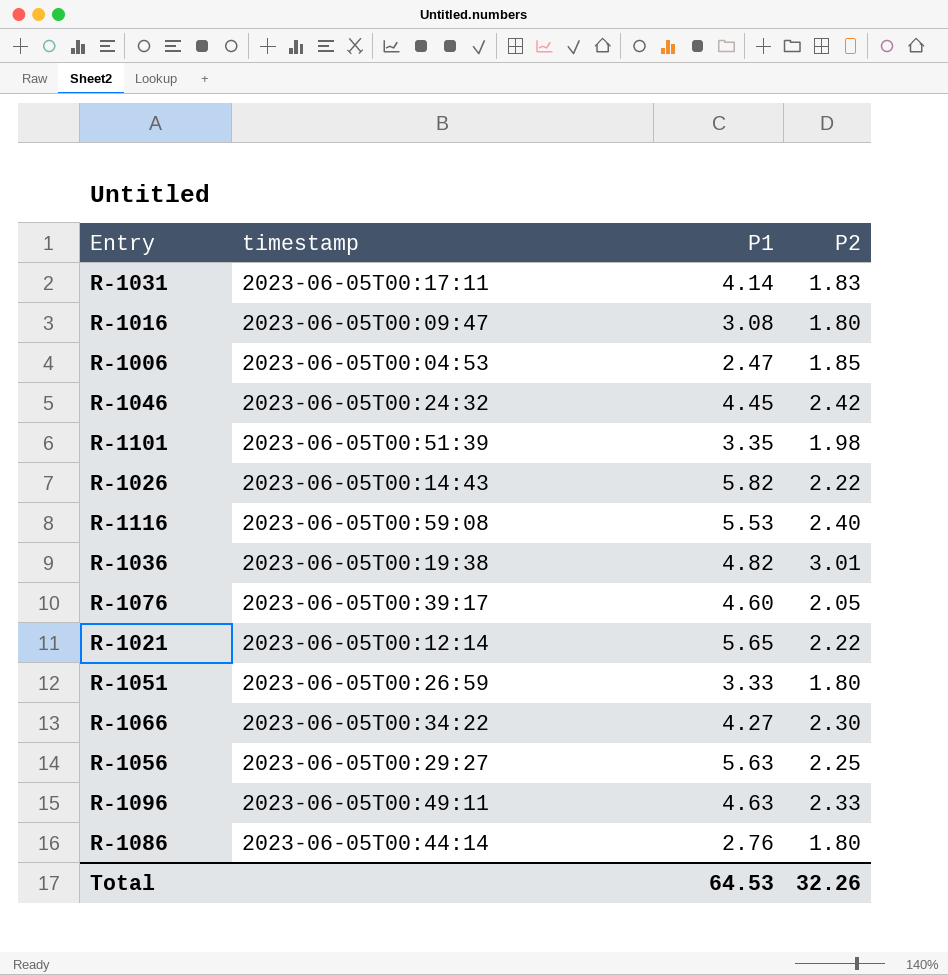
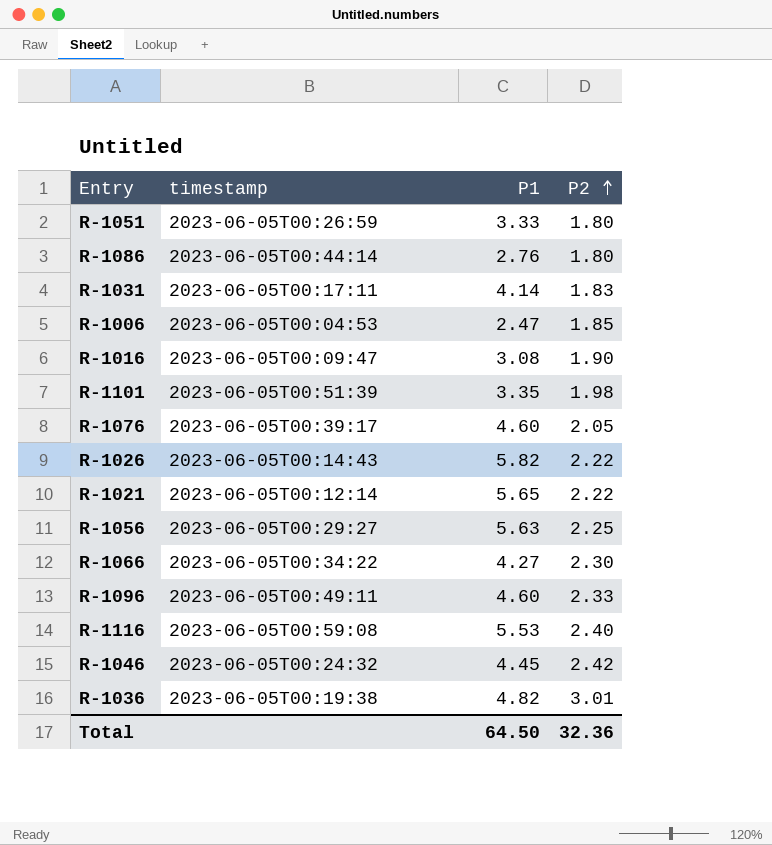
row order: none -> P2 ascending
R-1016 | P2: 1.80 -> 1.90
R-1096 | P1: 4.63 -> 4.60
Total | P1: 64.53 -> 64.50
Total | P2: 32.26 -> 32.36

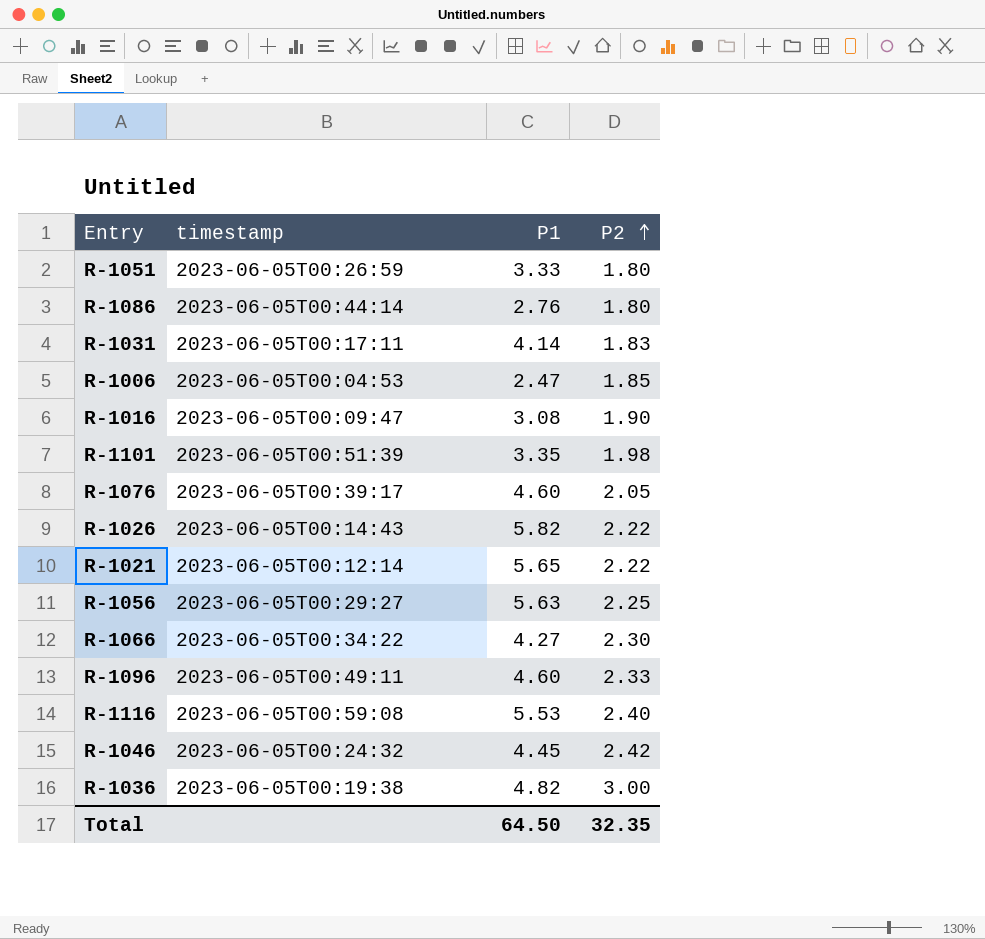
R-1036 | P2: 3.01 -> 3.00
Total | P2: 32.36 -> 32.35

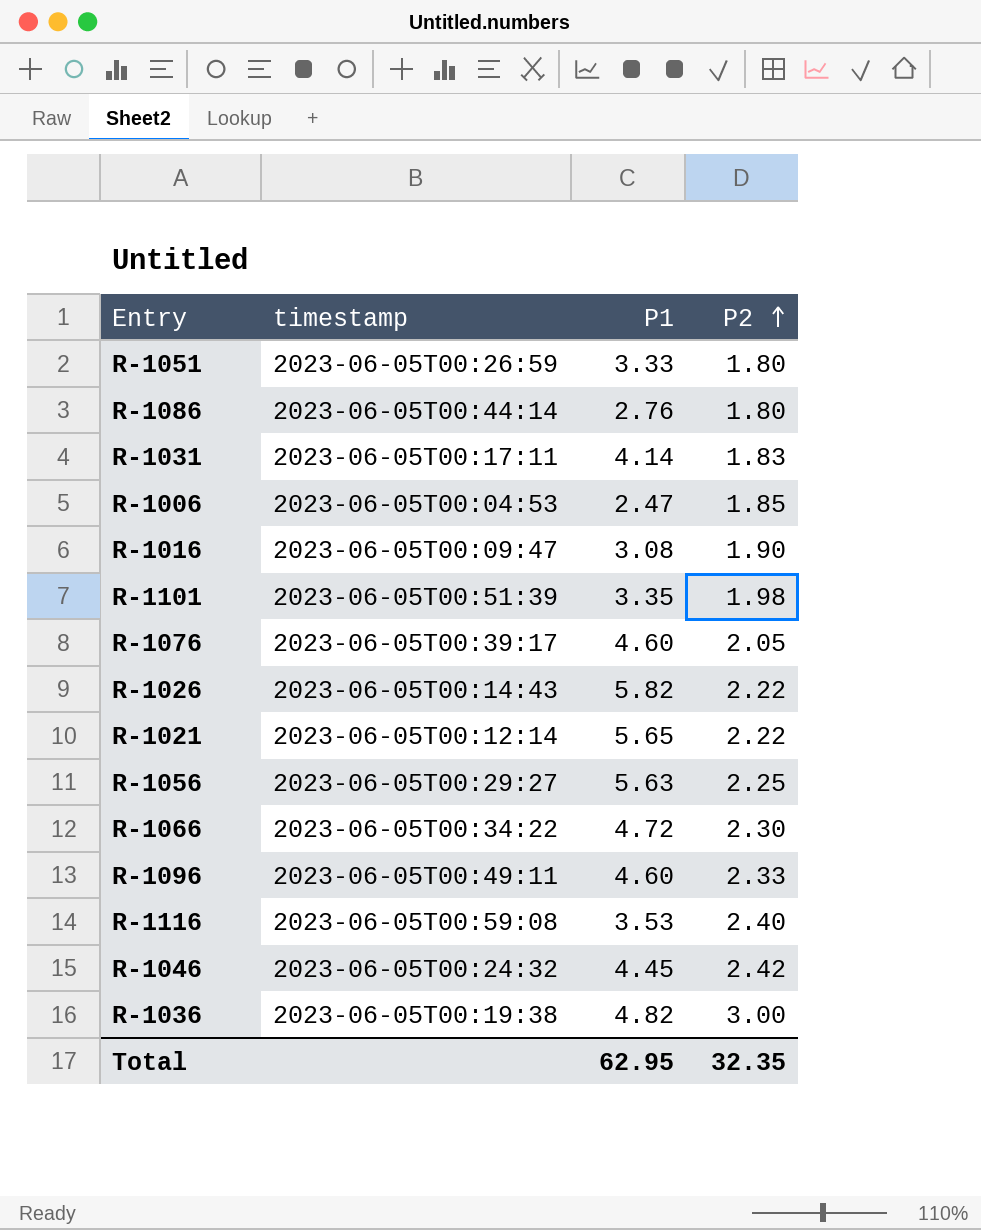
R-1066 | P1: 4.27 -> 4.72
R-1116 | P1: 5.53 -> 3.53
Total | P1: 64.50 -> 62.95

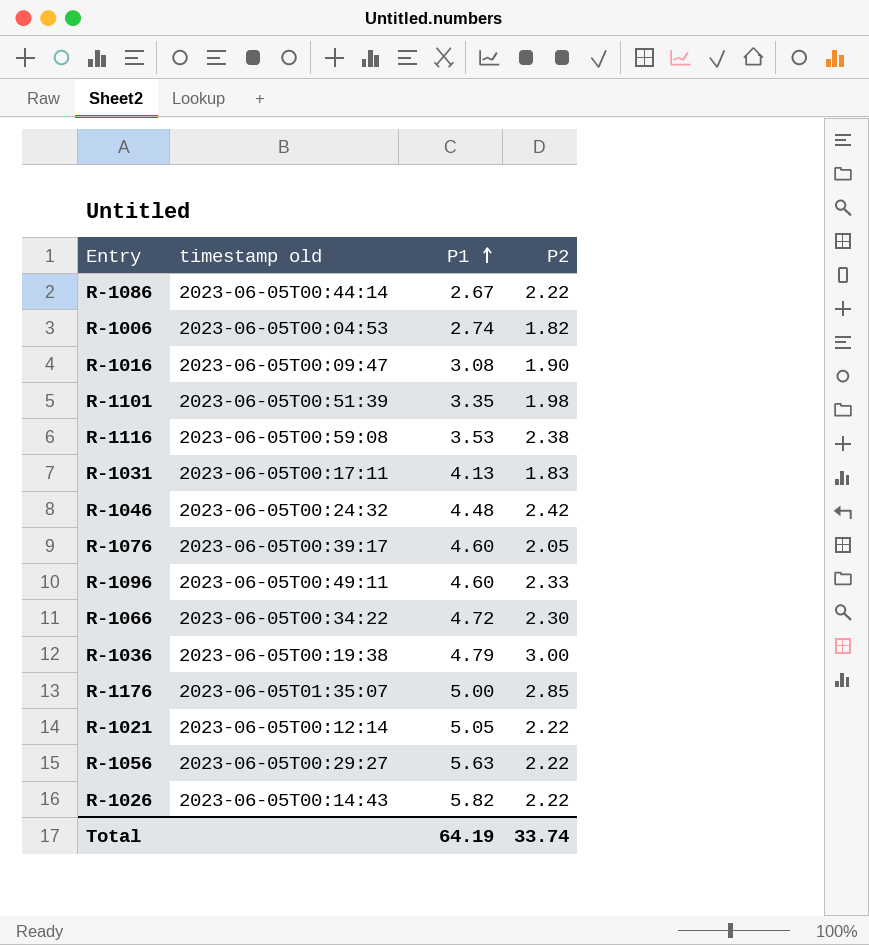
row order: P2 ascending -> P1 ascending
column name: timestamp -> timestamp old
row R-1051: 2023-06-05T00:26:59 | 3.33 | 1.80 -> none
R-1086 | P1: 2.76 -> 2.67
R-1086 | P2: 1.80 -> 2.22
R-1006 | P1: 2.47 -> 2.74
R-1006 | P2: 1.85 -> 1.82
R-1116 | P2: 2.40 -> 2.38
R-1031 | P1: 4.14 -> 4.13
R-1046 | P1: 4.45 -> 4.48
R-1036 | P1: 4.82 -> 4.79
row R-1176: none -> 2023-06-05T01:35:07 | 5.00 | 2.85
R-1021 | P1: 5.65 -> 5.05
R-1056 | P2: 2.25 -> 2.22
Total | P1: 62.95 -> 64.19
Total | P2: 32.35 -> 33.74

